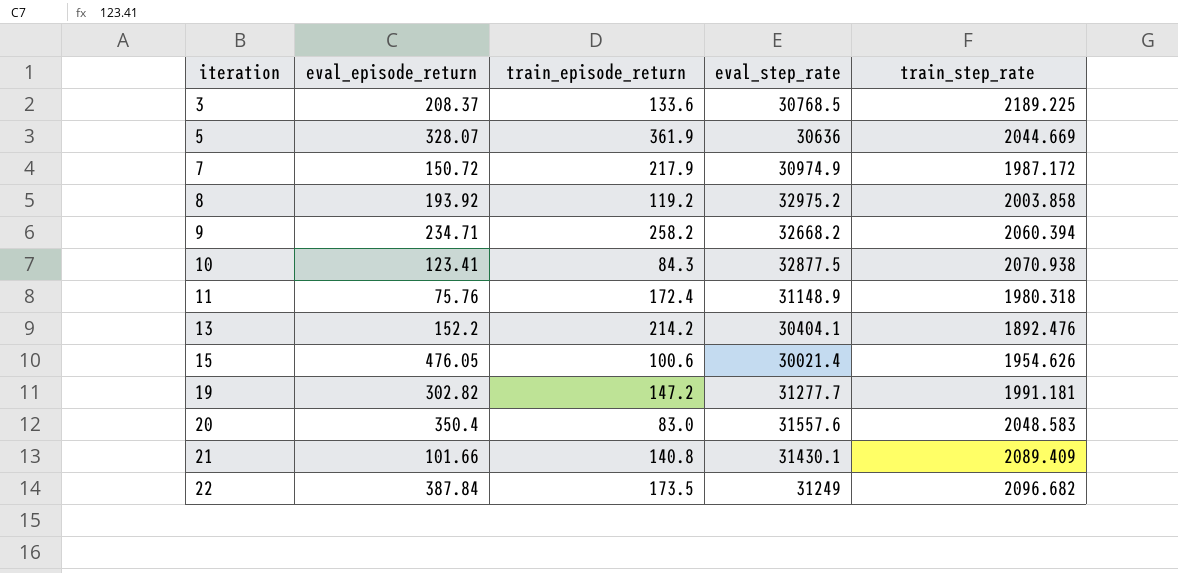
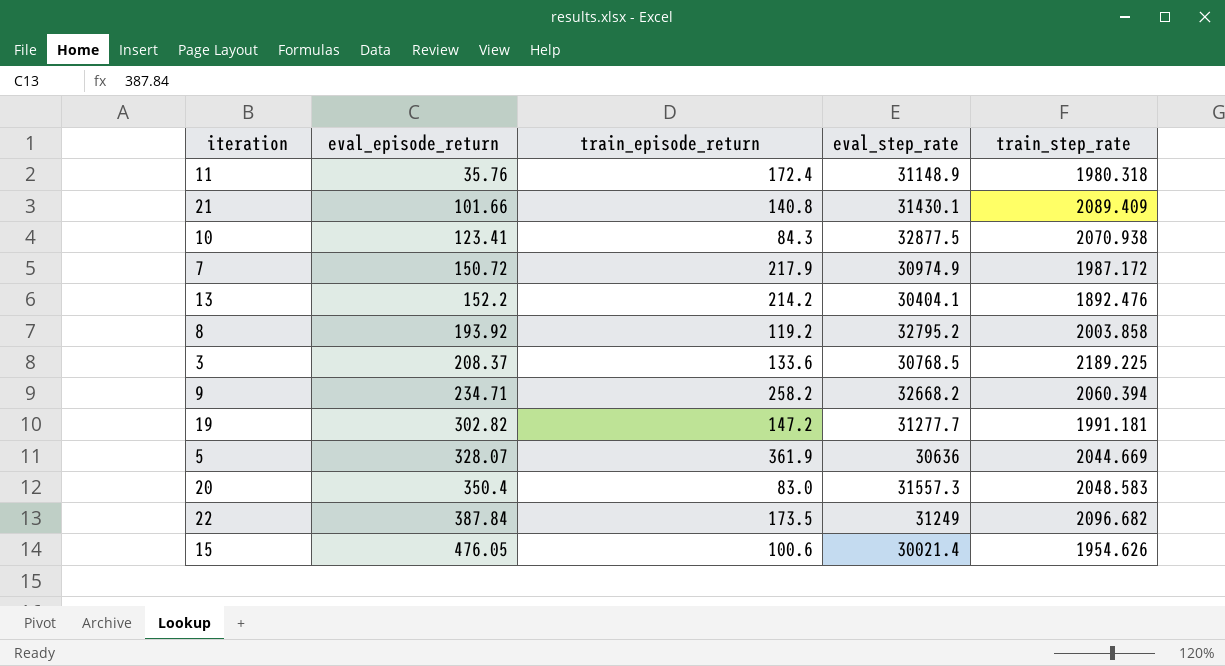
row order: iteration ascending -> eval_episode_return ascending
11 | eval_episode_return: 75.76 -> 35.76
8 | eval_step_rate: 32975.2 -> 32795.2
20 | eval_step_rate: 31557.6 -> 31557.3

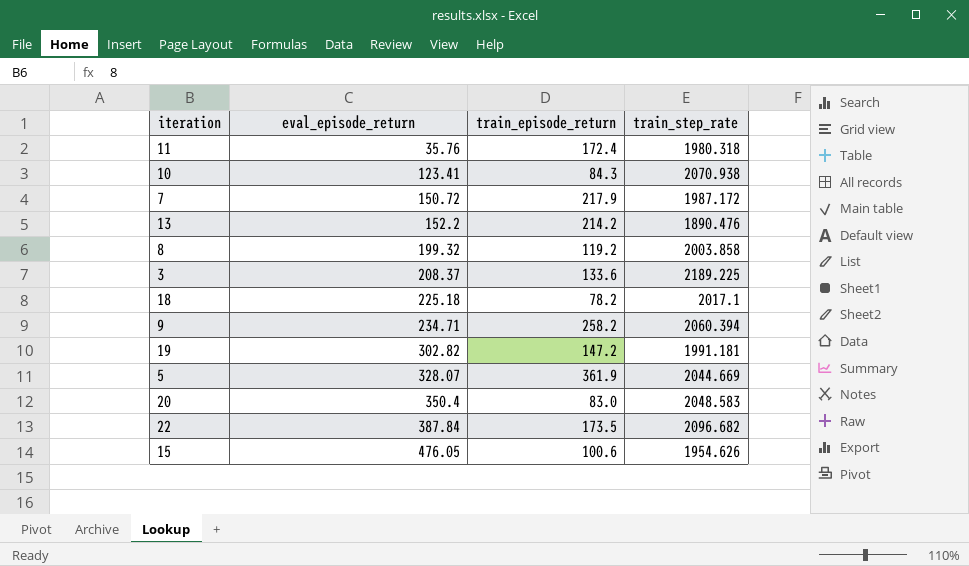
column eval_step_rate | position: 4 -> none
row 21: 101.66 | 140.8 | 31430.1 | 2089.409 -> none
13 | train_step_rate: 1892.476 -> 1890.476
8 | eval_episode_return: 193.92 -> 199.32
row 18: none -> 225.18 | 78.2 | 2017.1

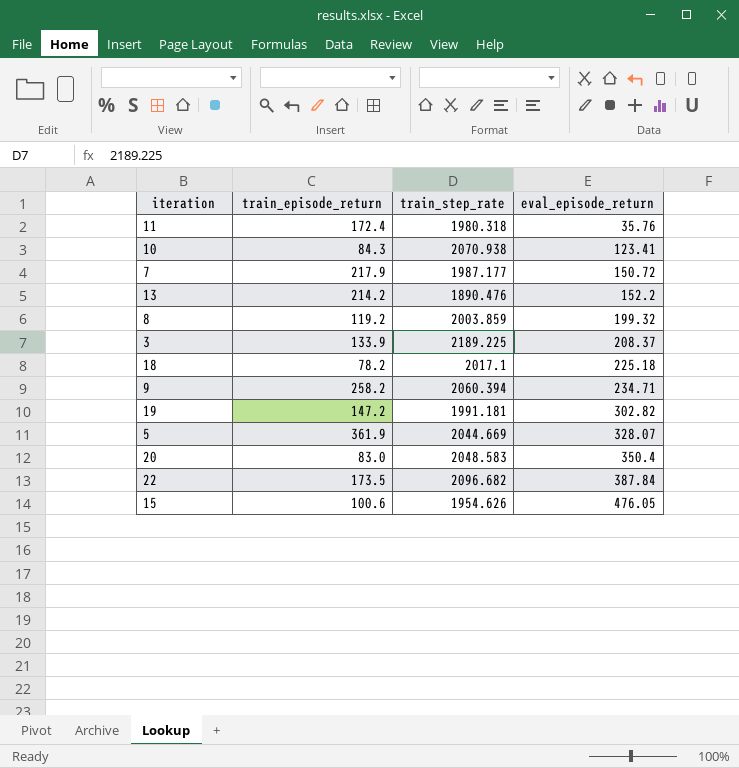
column eval_episode_return | position: 2 -> 4
7 | train_step_rate: 1987.172 -> 1987.177
8 | train_step_rate: 2003.858 -> 2003.859
3 | train_episode_return: 133.6 -> 133.9

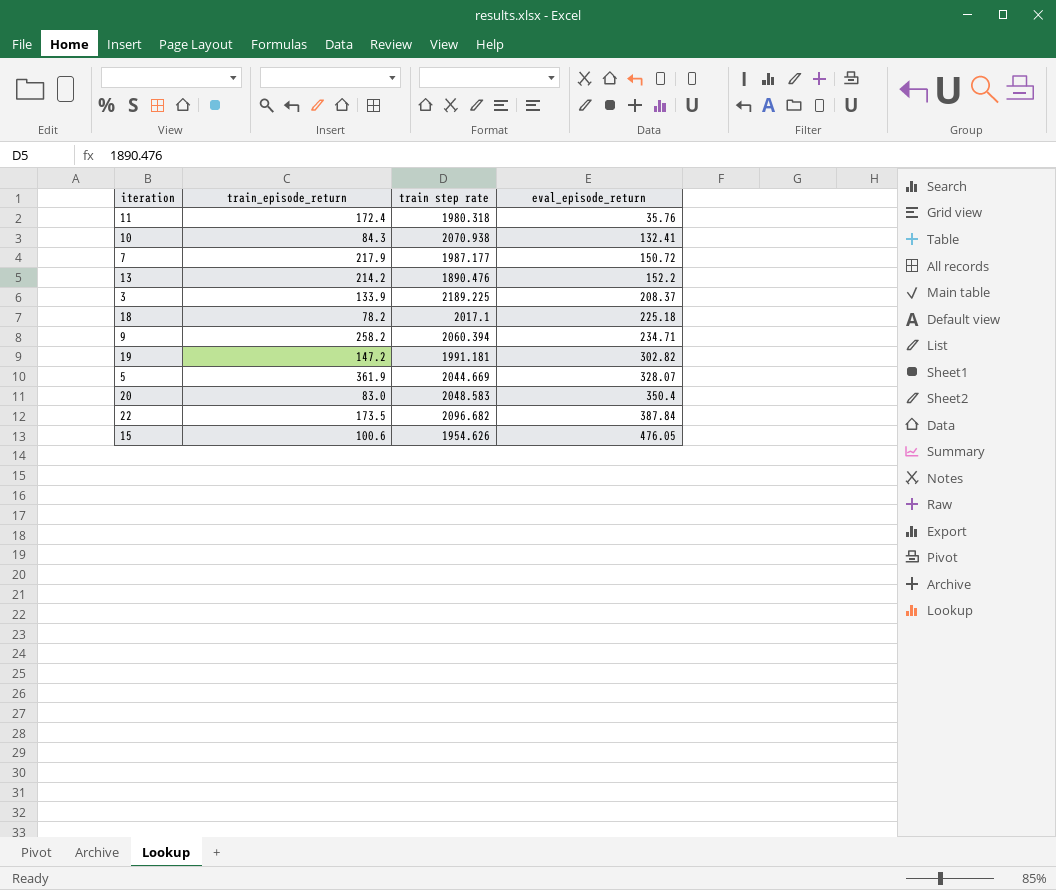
column name: train_step_rate -> train step rate
row 8: 119.2 | 2003.859 | 199.32 -> none
10 | eval_episode_return: 123.41 -> 132.41

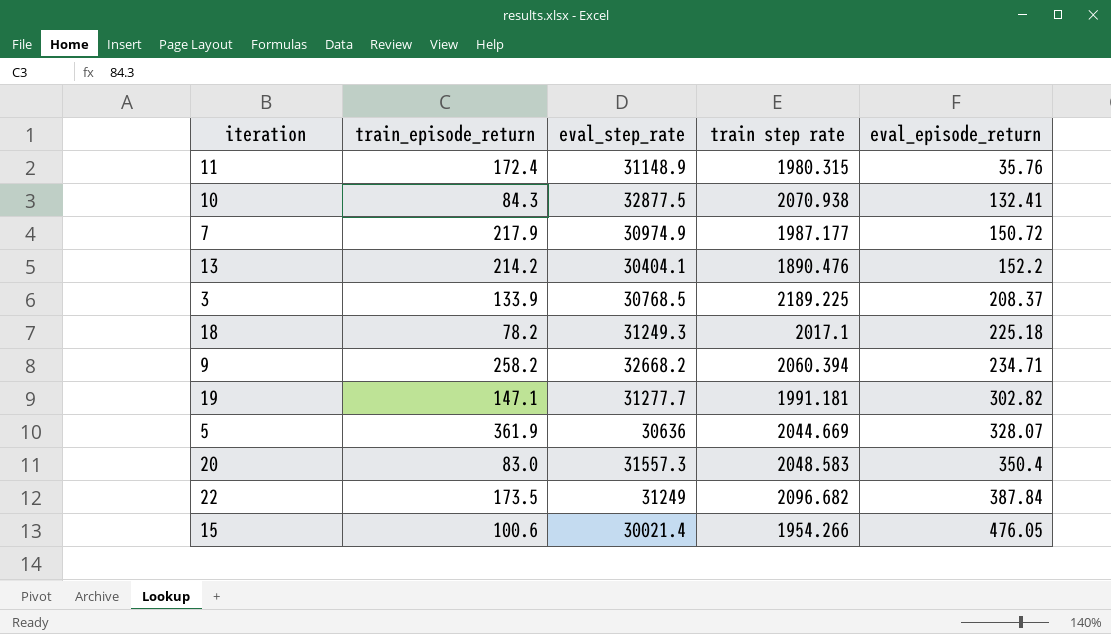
column eval_step_rate | position: none -> 3
11 | train step rate: 1980.318 -> 1980.315
19 | train_episode_return: 147.2 -> 147.1
15 | train step rate: 1954.626 -> 1954.266

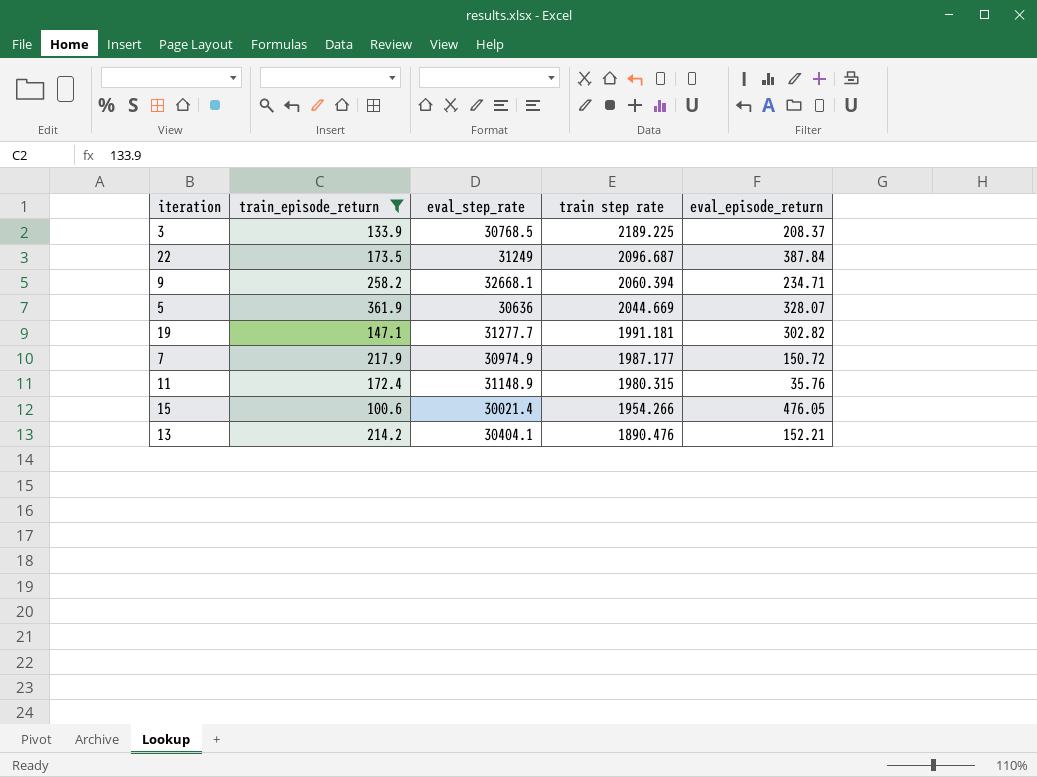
filter: none -> train_episode_return >= 100.6
row order: eval_episode_return ascending -> train step rate descending
22 | train step rate: 2096.682 -> 2096.687
9 | eval_step_rate: 32668.2 -> 32668.1
13 | eval_episode_return: 152.2 -> 152.21

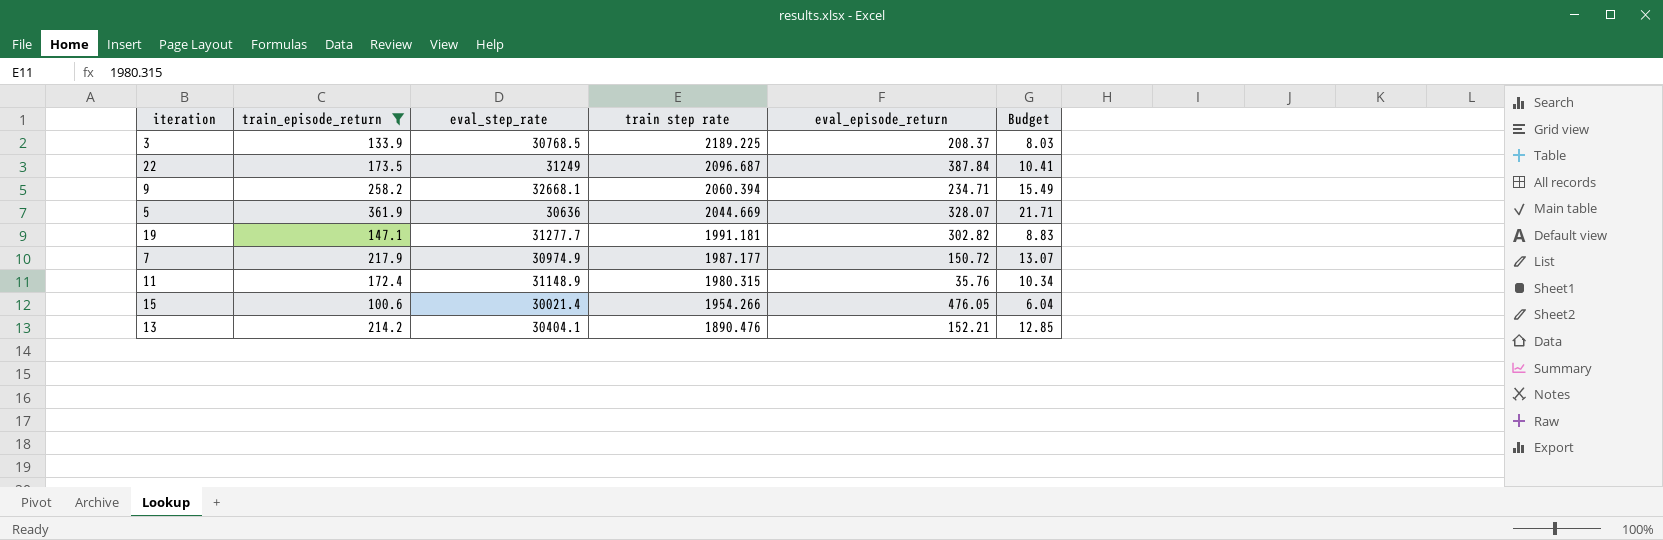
column Budget | formula: none -> [train_episode_return] * 0.06

